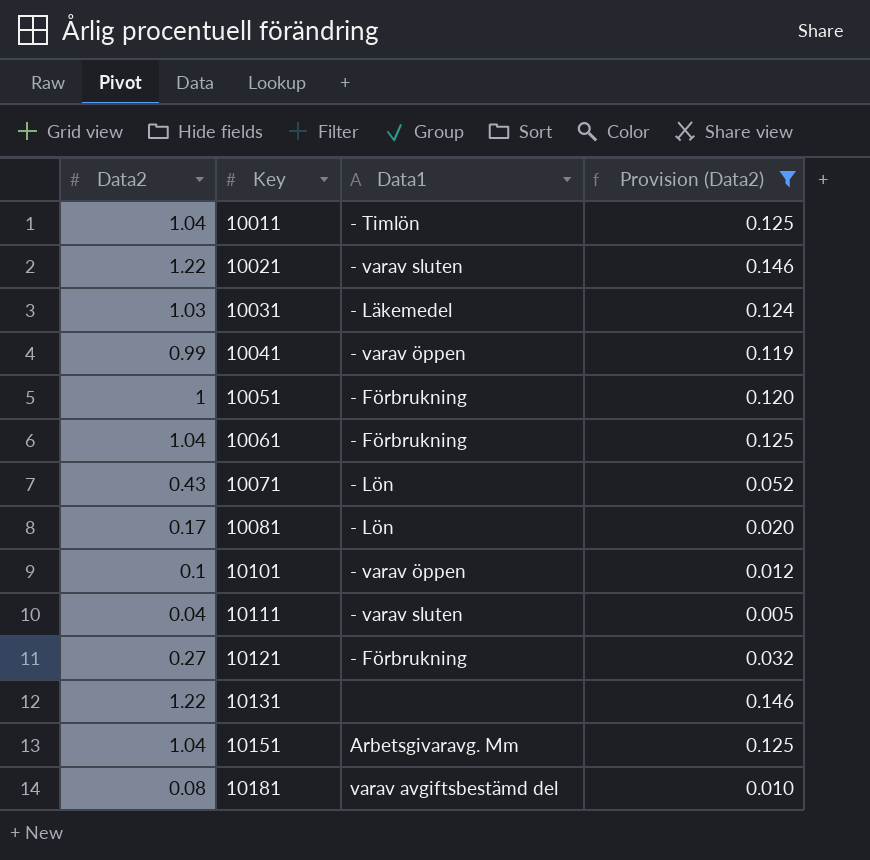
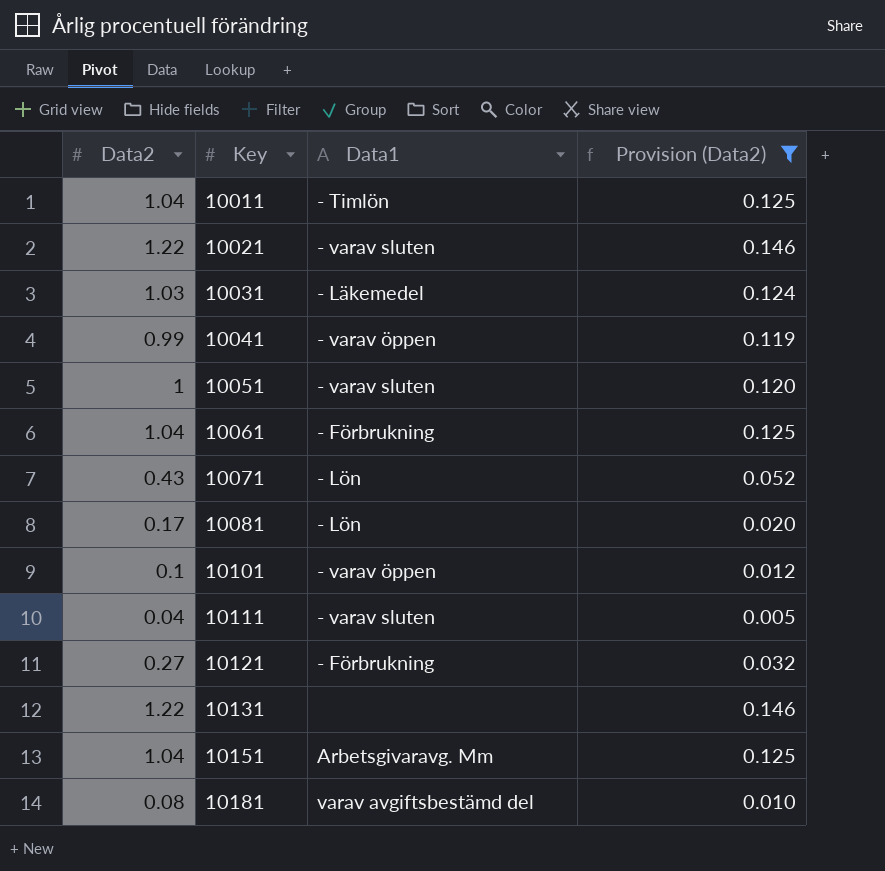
10051 | Data1: - Förbrukning -> - varav sluten

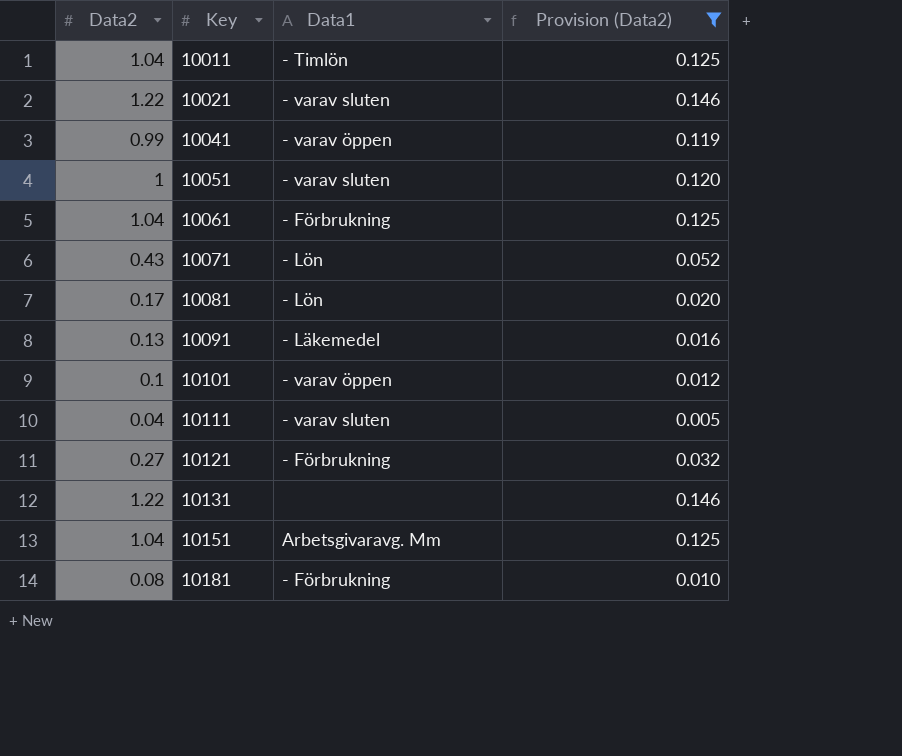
row 10031: 1.03 | - Läkemedel | 0.124 -> none
row 10091: none -> 0.13 | - Läkemedel | 0.016
10181 | Data1: varav avgiftsbestämd del -> - Förbrukning

